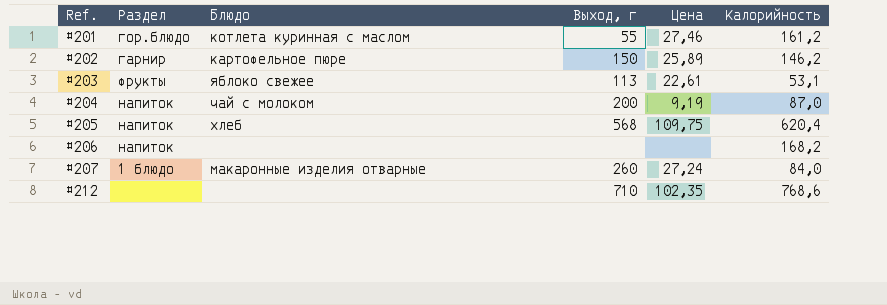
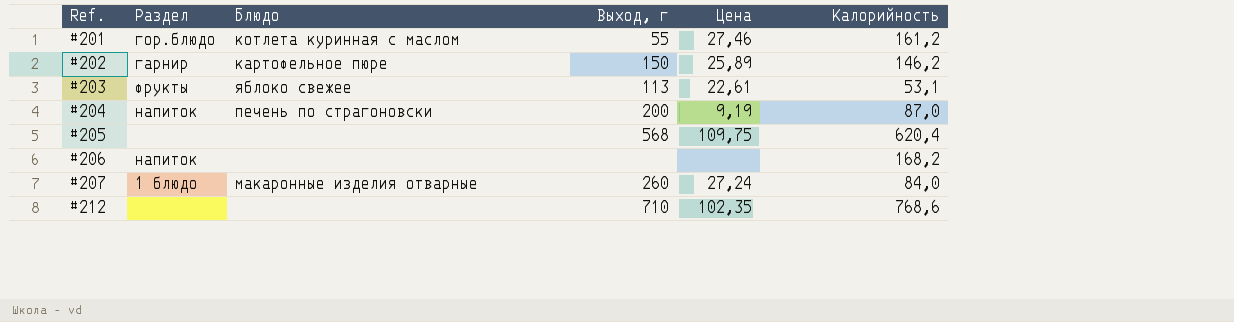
#204 | Блюдо: чай с молоком -> печень по страгоновски
#205 | Раздел: напиток -> none
#205 | Блюдо: хлеб -> none

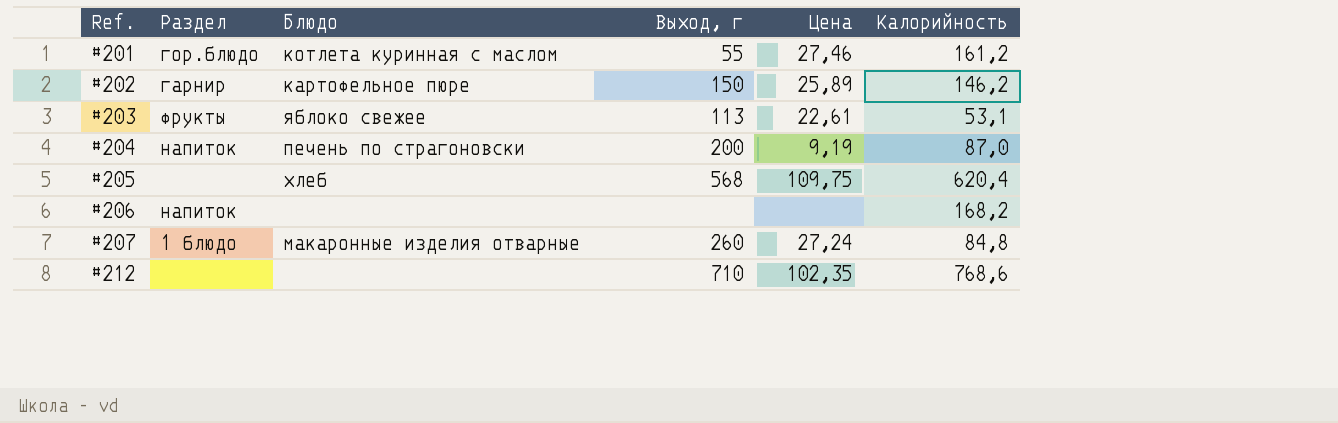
#205 | Блюдо: none -> хлеб
#207 | Калорийность: 84,0 -> 84,8

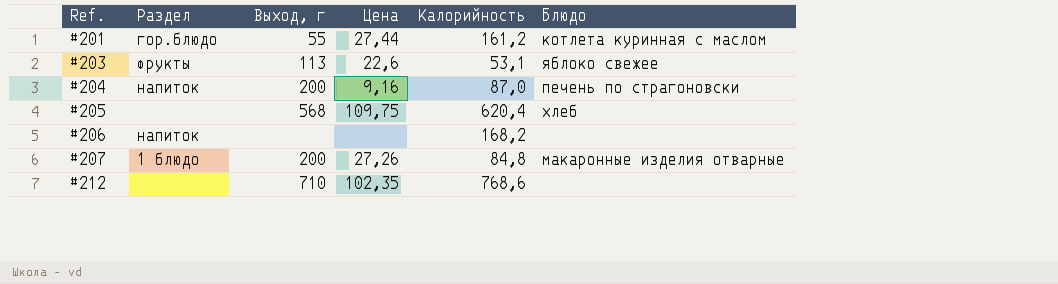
column Блюдо | position: 3 -> 6
row #202: гарнир | картофельное пюре | 150 | 25,89 | 146,2 -> none
#201 | Цена: 27,46 -> 27,44
#203 | Цена: 22,61 -> 22,6
#204 | Цена: 9,19 -> 9,16
#207 | Выход, г: 260 -> 200
#207 | Цена: 27,24 -> 27,26

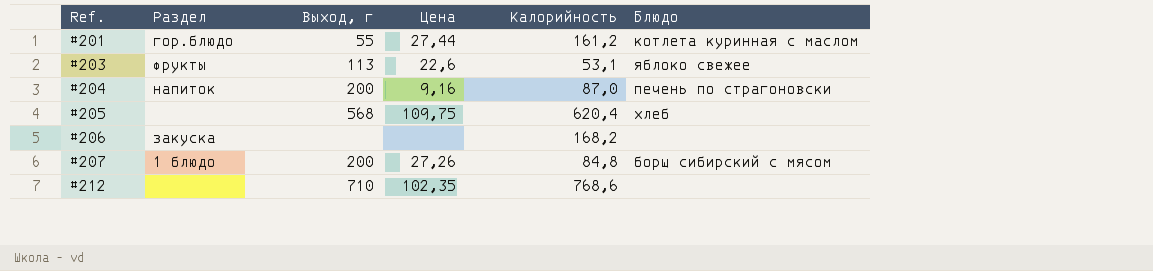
#206 | Раздел: напиток -> закуска
#207 | Блюдо: макаронные изделия отварные -> борщ сибирский с мясом

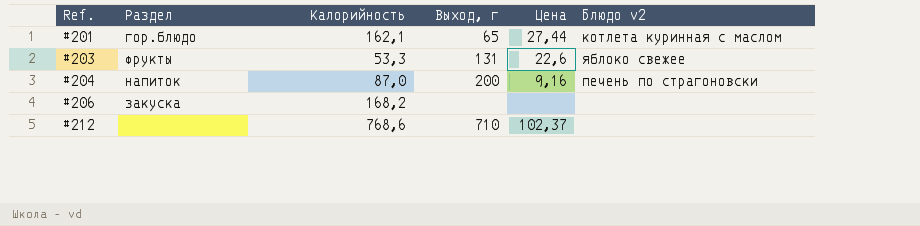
column Калорийность | position: 5 -> 3
column name: Блюдо -> Блюдо v2
row #205: none | 568 | 109,75 | 620,4 | хлеб -> none
row #207: 1 блюдо | 200 | 27,26 | 84,8 | борщ сибирский с мясом -> none
#201 | Калорийность: 161,2 -> 162,1
#201 | Выход, г: 55 -> 65
#203 | Калорийность: 53,1 -> 53,3
#203 | Выход, г: 113 -> 131
#212 | Цена: 102,35 -> 102,37

